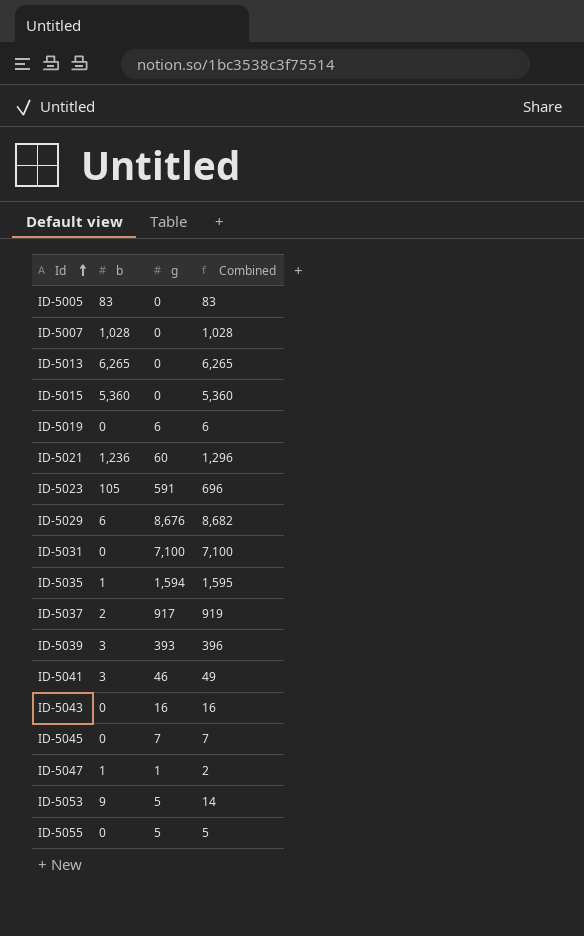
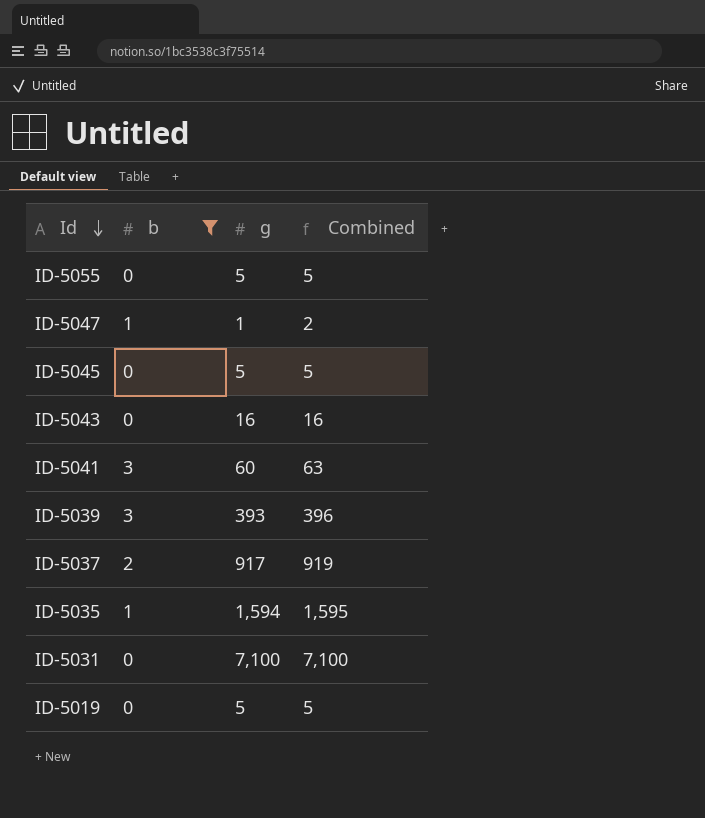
filter: none -> b <= 3
row order: Id ascending -> Id descending
ID-5045 | g: 7 -> 5
ID-5045 | Combined: 7 -> 5
ID-5041 | g: 46 -> 60
ID-5041 | Combined: 49 -> 63
ID-5019 | g: 6 -> 5
ID-5019 | Combined: 6 -> 5

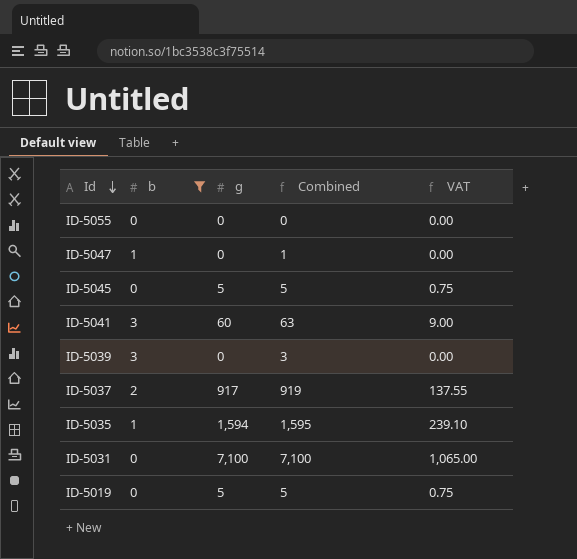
column VAT | formula: none -> [g] * 0.15
row ID-5043: 0 | 16 | 16 -> none
ID-5055 | g: 5 -> 0
ID-5055 | Combined: 5 -> 0
ID-5047 | g: 1 -> 0
ID-5047 | Combined: 2 -> 1
ID-5039 | g: 393 -> 0
ID-5039 | Combined: 396 -> 3

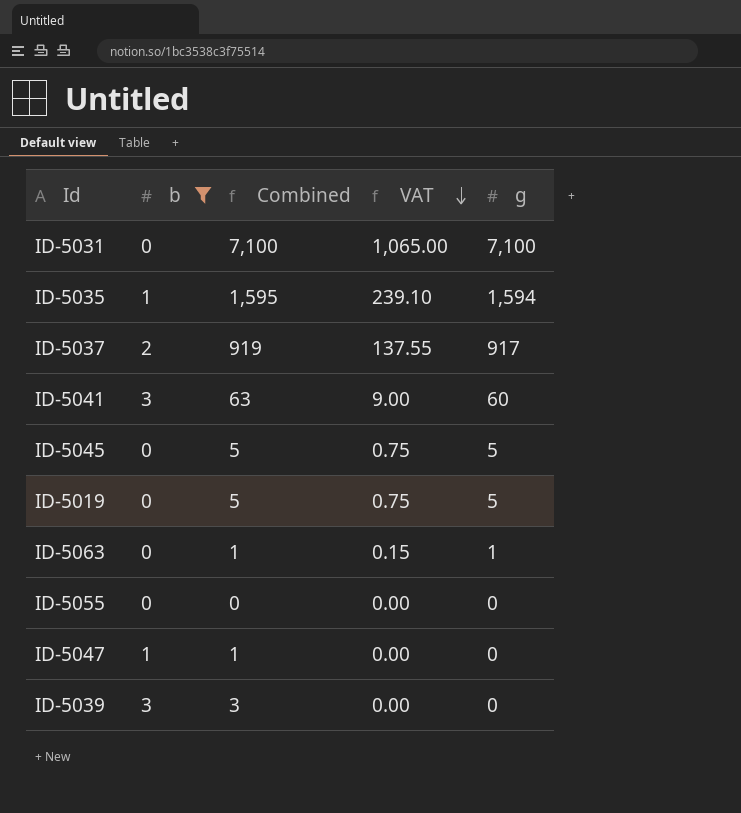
row order: Id descending -> VAT descending
column g | position: 3 -> 5
row ID-5063: none -> 0 | 1 | 0.15 | 1

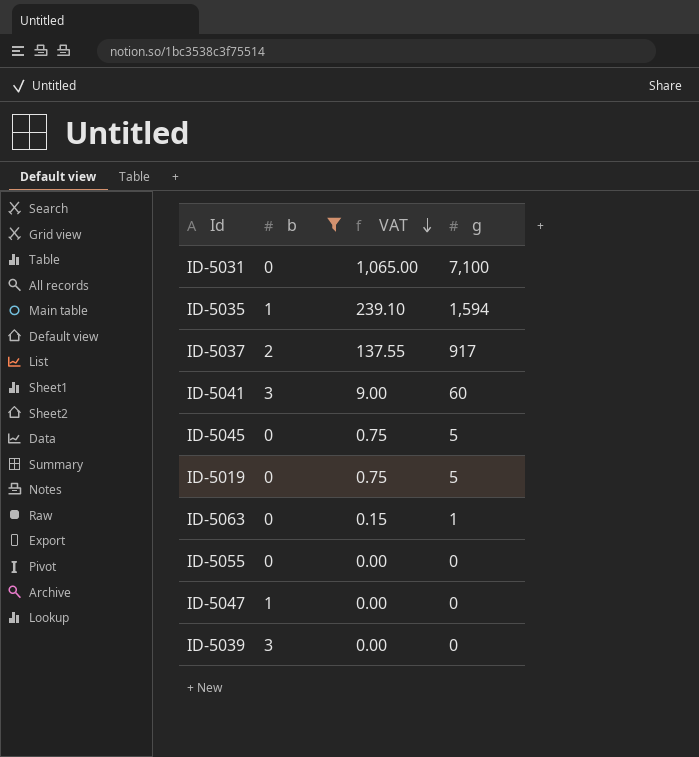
column Combined | formula: [b] + [g] -> none

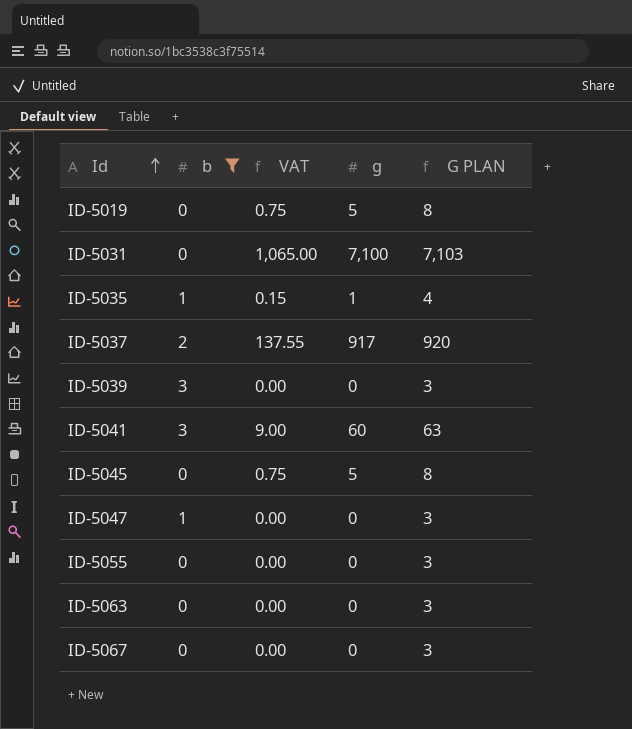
row order: VAT descending -> Id ascending
column G PLAN | formula: none -> [g] + 3
ID-5035 | VAT: 239.10 -> 0.15
ID-5035 | g: 1,594 -> 1
ID-5063 | VAT: 0.15 -> 0.00
ID-5063 | g: 1 -> 0
row ID-5067: none -> 0 | 0.00 | 0 | 3

